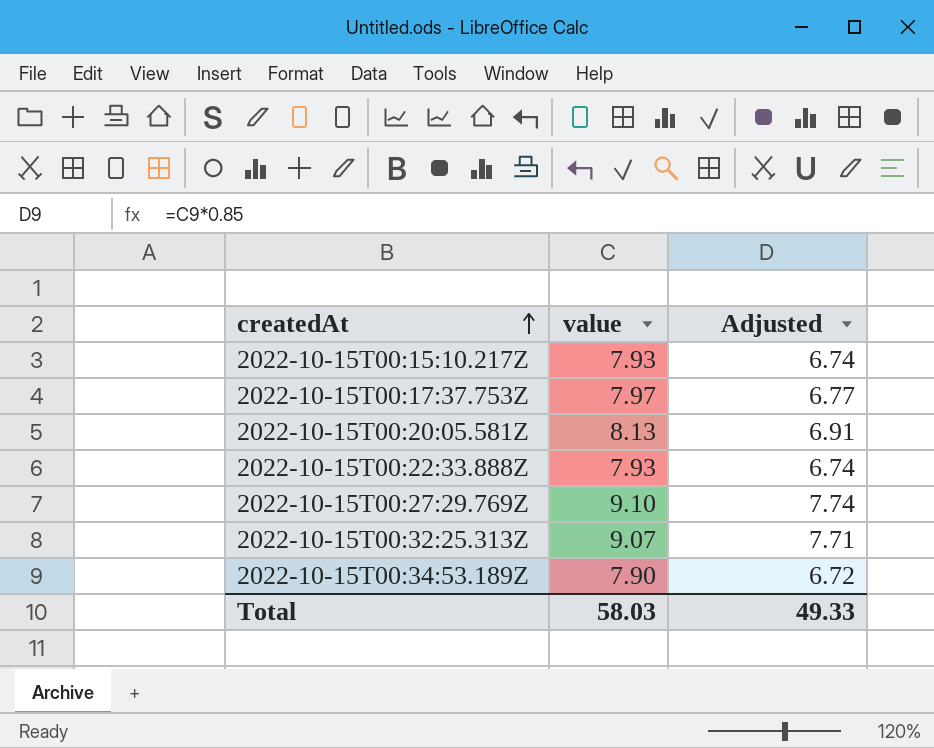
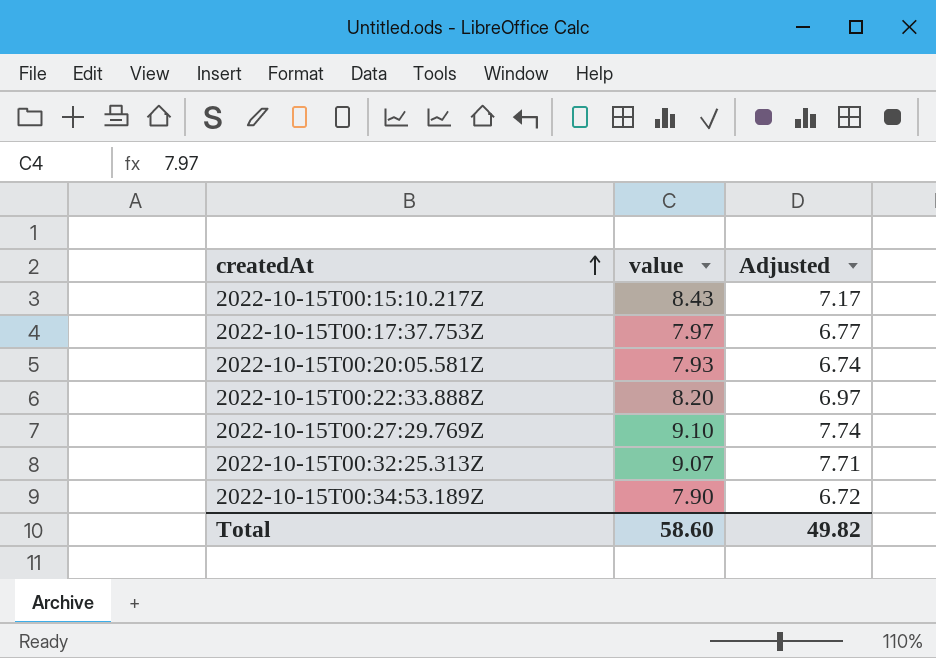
2022-10-15T00:15:10.217Z | value: 7.93 -> 8.43
2022-10-15T00:15:10.217Z | Adjusted: 6.74 -> 7.17
2022-10-15T00:20:05.581Z | value: 8.13 -> 7.93
2022-10-15T00:20:05.581Z | Adjusted: 6.91 -> 6.74
2022-10-15T00:22:33.888Z | value: 7.93 -> 8.20
2022-10-15T00:22:33.888Z | Adjusted: 6.74 -> 6.97
Total | value: 58.03 -> 58.60
Total | Adjusted: 49.33 -> 49.82

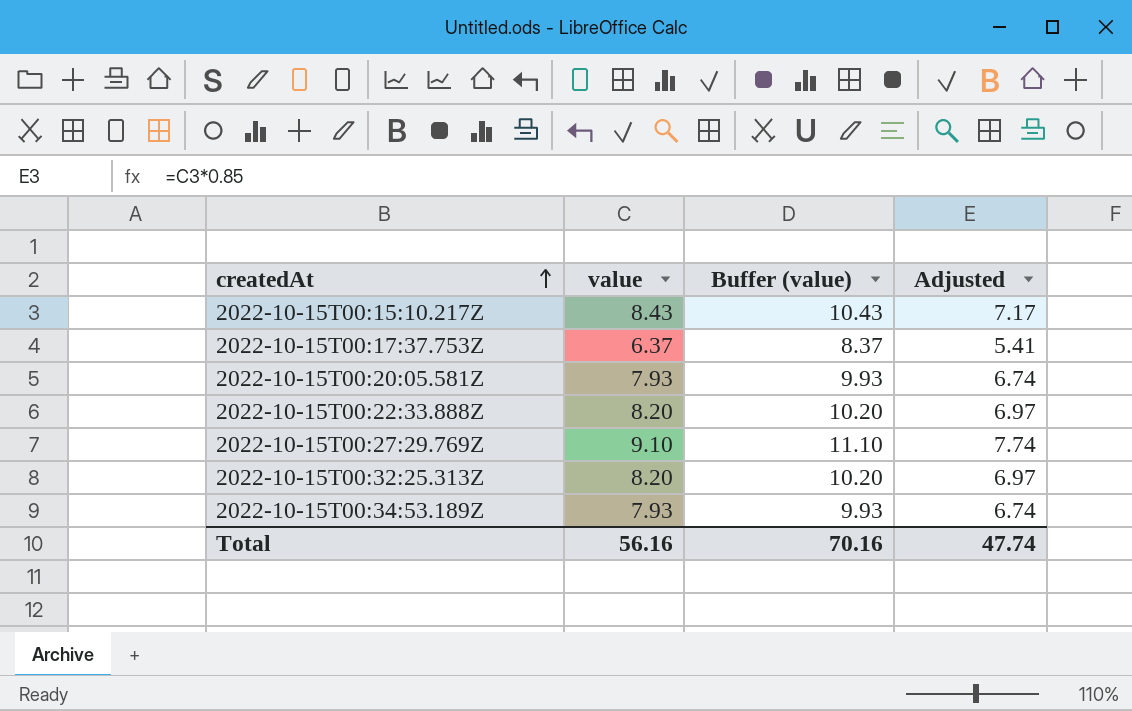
column Buffer (value) | formula: none -> [value] + 2
2022-10-15T00:17:37.753Z | value: 7.97 -> 6.37
2022-10-15T00:17:37.753Z | Adjusted: 6.77 -> 5.41
2022-10-15T00:32:25.313Z | value: 9.07 -> 8.20
2022-10-15T00:32:25.313Z | Adjusted: 7.71 -> 6.97
2022-10-15T00:34:53.189Z | value: 7.90 -> 7.93
2022-10-15T00:34:53.189Z | Adjusted: 6.72 -> 6.74
Total | value: 58.60 -> 56.16
Total | Adjusted: 49.82 -> 47.74

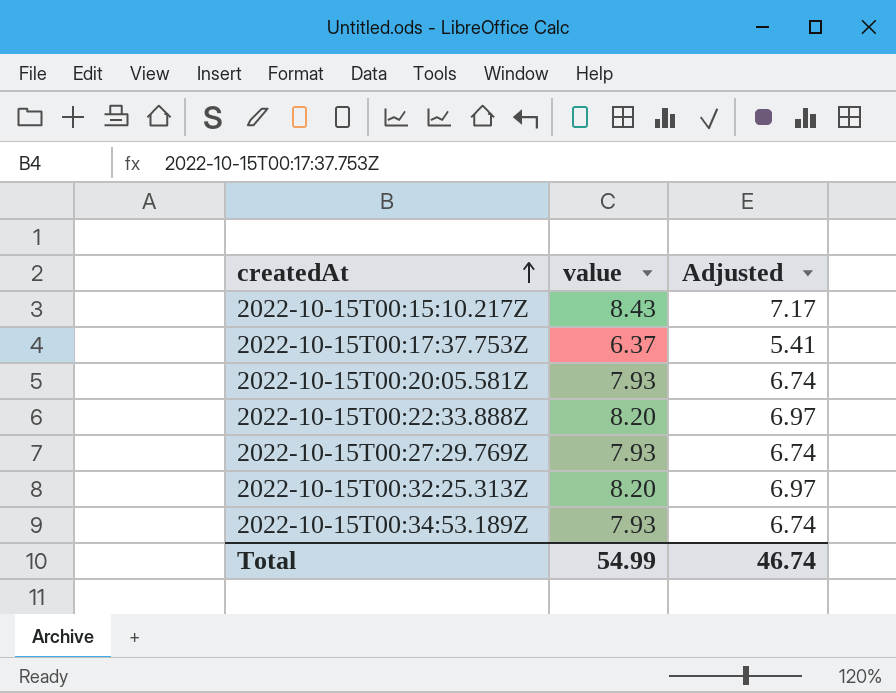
column Buffer (value) | formula: [value] + 2 -> none
2022-10-15T00:27:29.769Z | value: 9.10 -> 7.93
2022-10-15T00:27:29.769Z | Adjusted: 7.74 -> 6.74
Total | value: 56.16 -> 54.99
Total | Adjusted: 47.74 -> 46.74

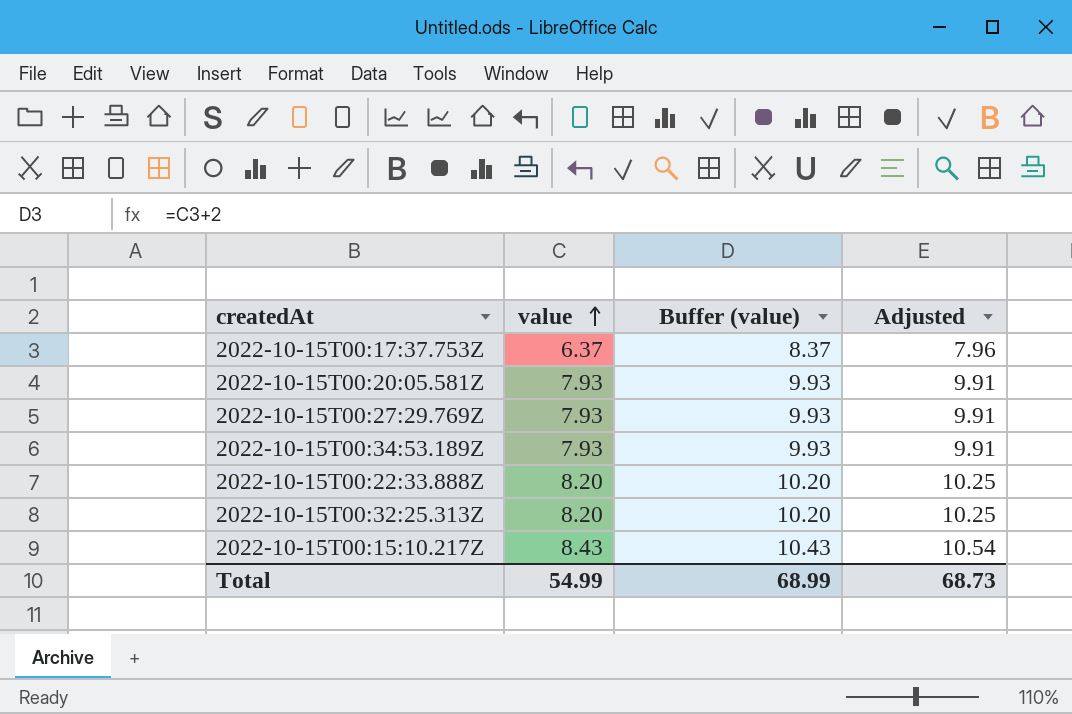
row order: createdAt ascending -> value ascending
column Buffer (value) | formula: none -> [value] + 2
column Adjusted | formula: [value] * 0.85 -> [value] * 1.25
Total | Adjusted: 46.74 -> 68.73

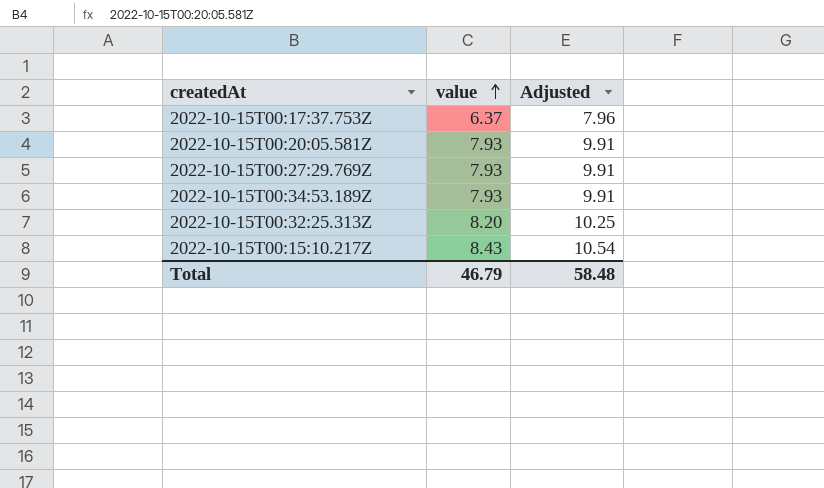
column Buffer (value) | formula: [value] + 2 -> none
row 2022-10-15T00:22:33.888Z: 8.20 | 10.20 | 10.25 -> none
Total | value: 54.99 -> 46.79
Total | Adjusted: 68.73 -> 58.48

